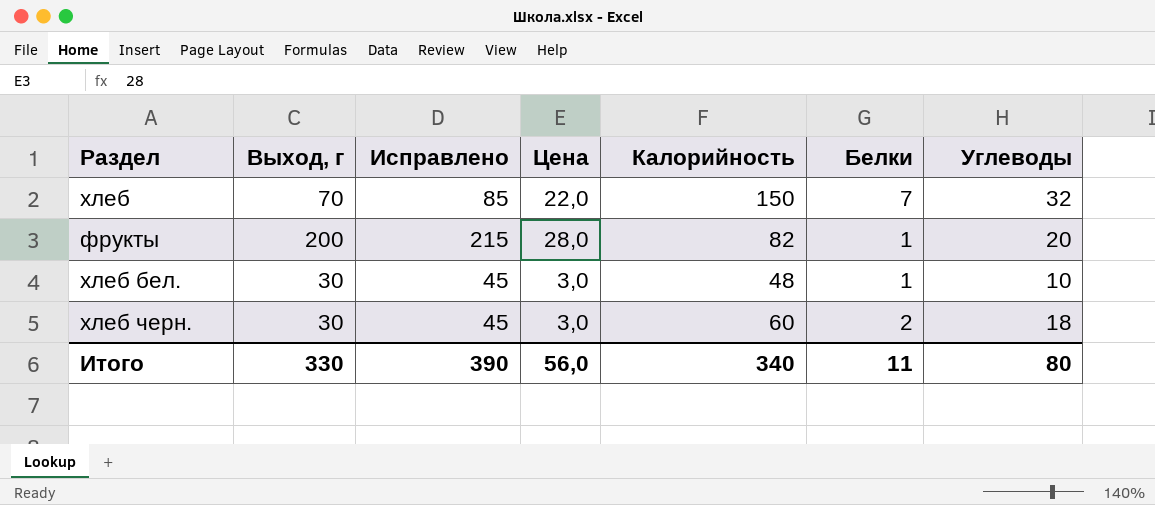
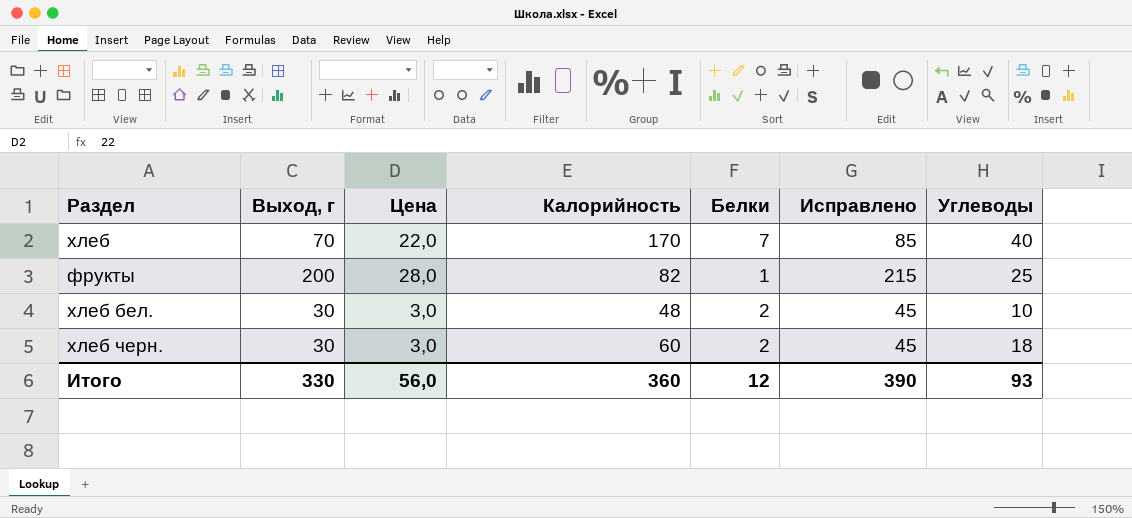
column Исправлено | position: 3 -> 6
хлеб | Калорийность: 150 -> 170
хлеб | Углеводы: 32 -> 40
фрукты | Углеводы: 20 -> 25
хлеб бел. | Белки: 1 -> 2
Итого | Калорийность: 340 -> 360
Итого | Белки: 11 -> 12
Итого | Углеводы: 80 -> 93

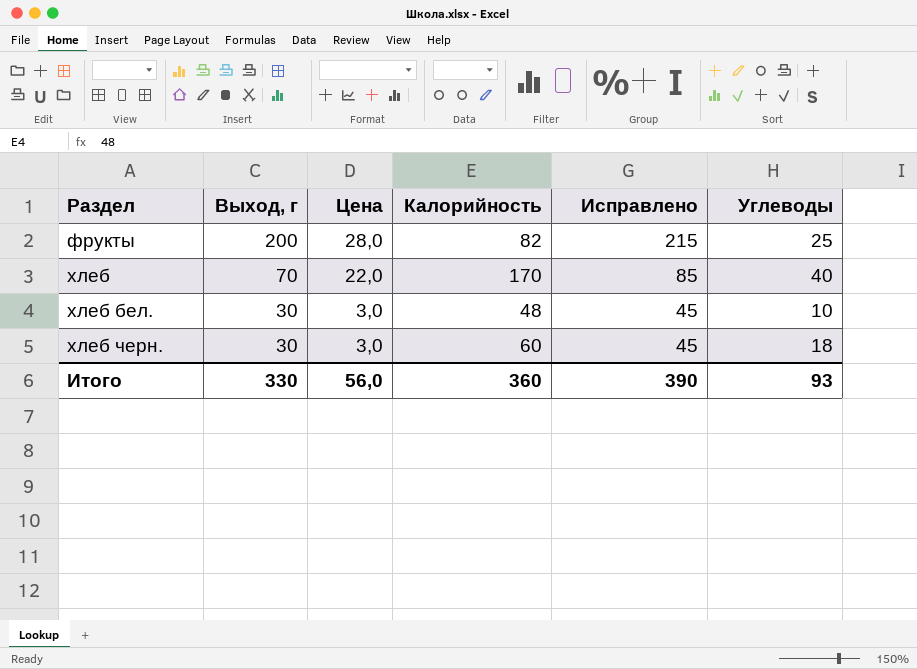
row order: none -> Раздел ascending
column Белки | position: 5 -> none

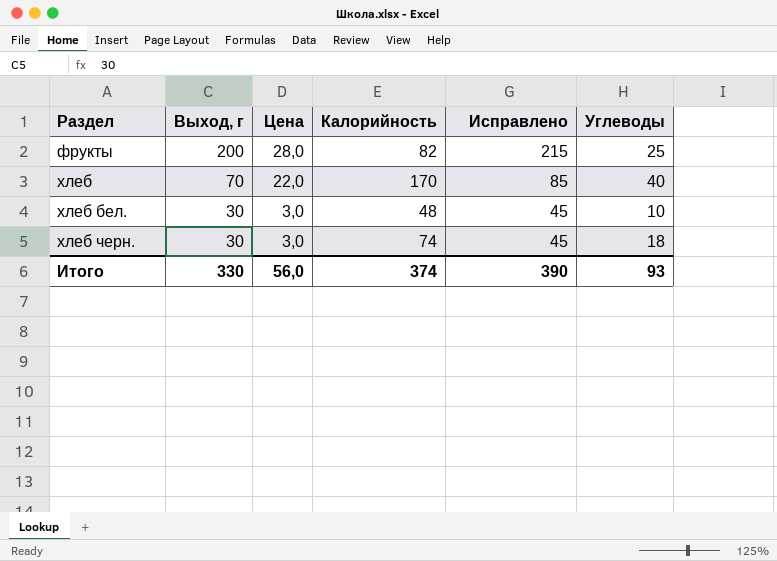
хлеб черн. | Калорийность: 60 -> 74
Итого | Калорийность: 360 -> 374

